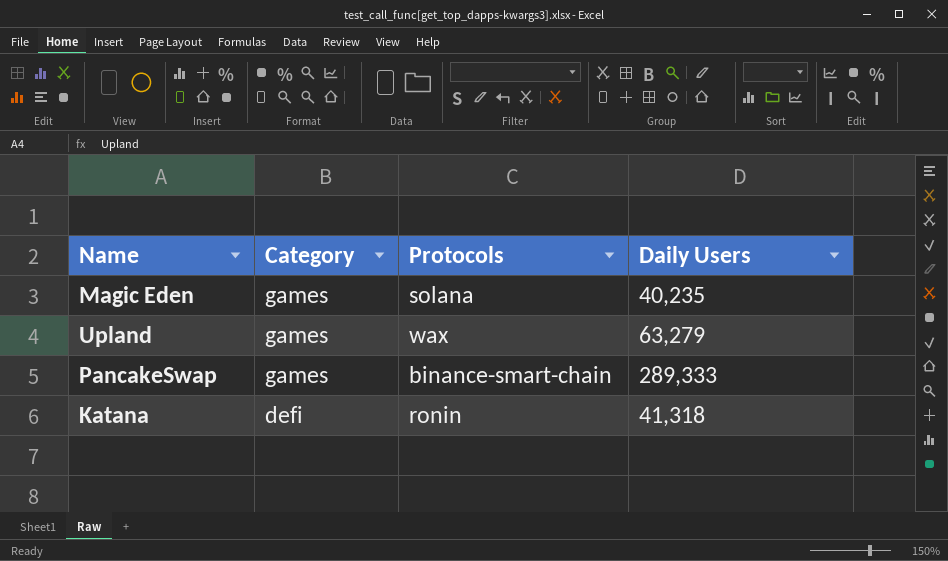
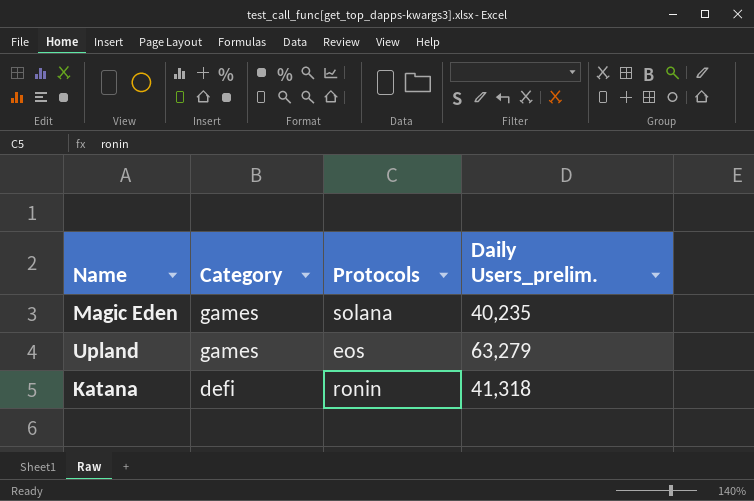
column name: Daily Users -> Daily Users_prelim.
row PancakeSwap: games | binance-smart-chain | 289,333 -> none
Upland | Protocols: wax -> eos

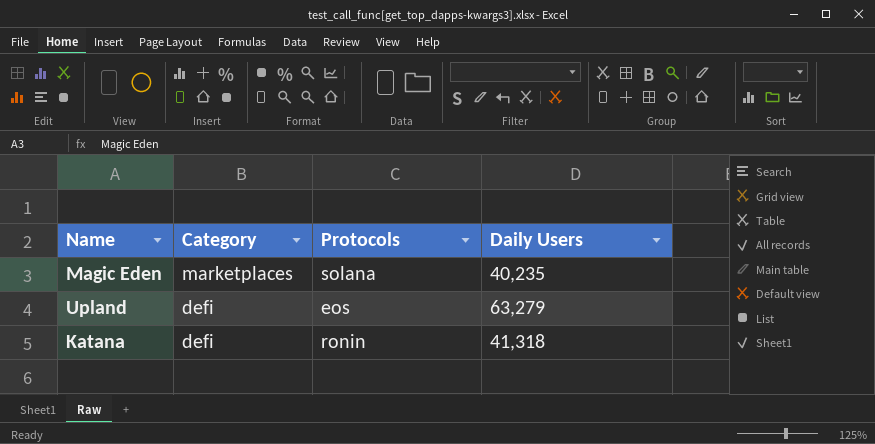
column name: Daily Users_prelim. -> Daily Users
Magic Eden | Category: games -> marketplaces
Upland | Category: games -> defi

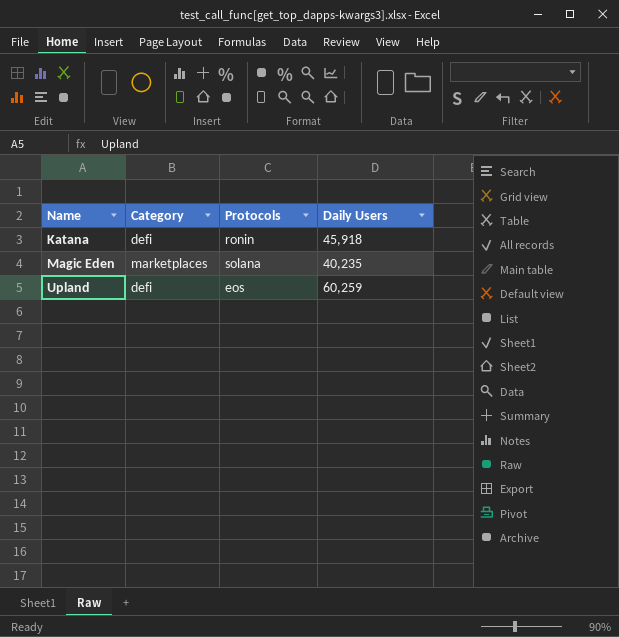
row order: Category descending -> Name ascending
Katana | Daily Users: 41,318 -> 45,918
Upland | Daily Users: 63,279 -> 60,259

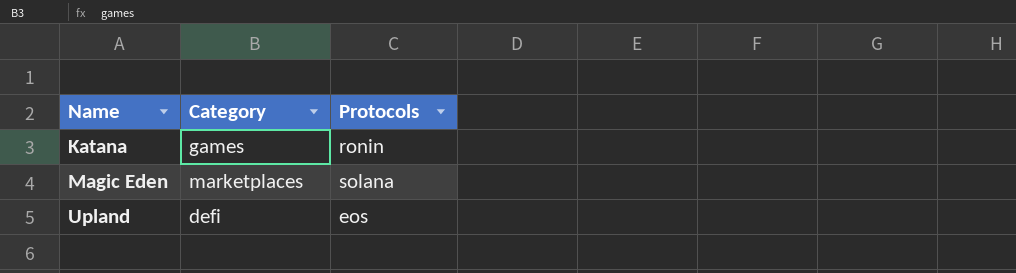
column Daily Users | position: 4 -> none
Katana | Category: defi -> games

